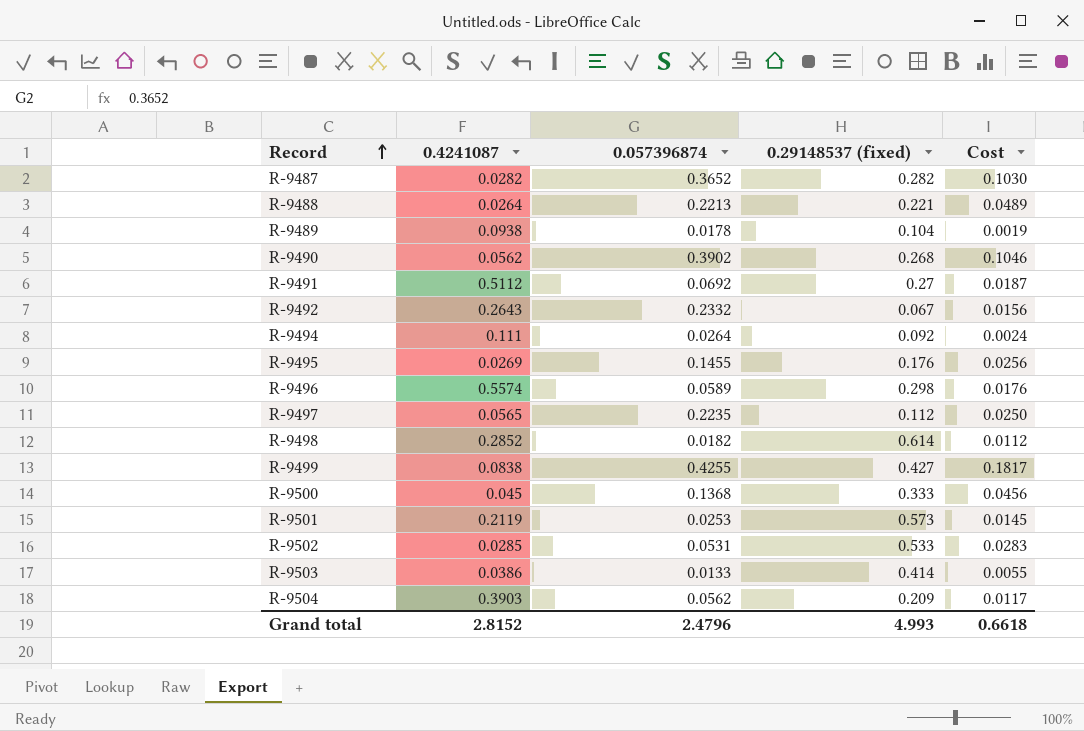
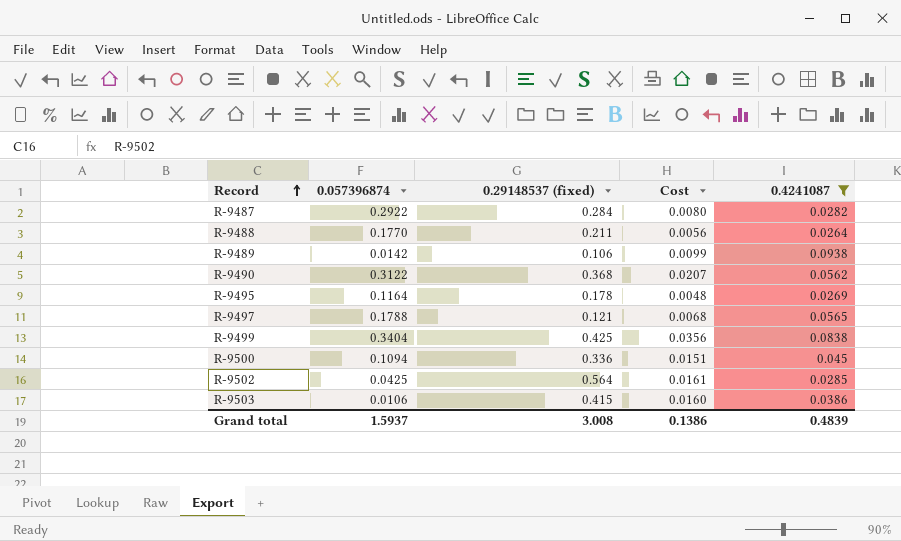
filter: none -> 0.4241087 <= 0.0938
column Cost | formula: [0.057396874] * [0.29148537 (fixed)] -> [0.29148537 (fixed)] * [0.4241087]
column 0.4241087 | position: 2 -> 5
R-9487 | 0.057396874: 0.3652 -> 0.2922
R-9487 | 0.29148537 (fixed): 0.282 -> 0.284
R-9488 | 0.057396874: 0.2213 -> 0.1770
R-9488 | 0.29148537 (fixed): 0.221 -> 0.211
R-9489 | 0.057396874: 0.0178 -> 0.0142
R-9489 | 0.29148537 (fixed): 0.104 -> 0.106
R-9490 | 0.057396874: 0.3902 -> 0.3122
R-9490 | 0.29148537 (fixed): 0.268 -> 0.368
R-9495 | 0.057396874: 0.1455 -> 0.1164
R-9495 | 0.29148537 (fixed): 0.176 -> 0.178
R-9497 | 0.057396874: 0.2235 -> 0.1788
R-9497 | 0.29148537 (fixed): 0.112 -> 0.121
R-9499 | 0.057396874: 0.4255 -> 0.3404
R-9499 | 0.29148537 (fixed): 0.427 -> 0.425
R-9500 | 0.057396874: 0.1368 -> 0.1094
R-9500 | 0.29148537 (fixed): 0.333 -> 0.336
R-9502 | 0.057396874: 0.0531 -> 0.0425
R-9502 | 0.29148537 (fixed): 0.533 -> 0.564
R-9503 | 0.057396874: 0.0133 -> 0.0106
R-9503 | 0.29148537 (fixed): 0.414 -> 0.415
Grand total | 0.057396874: 2.4796 -> 1.5937
Grand total | 0.29148537 (fixed): 4.993 -> 3.008
Grand total | Cost: 0.6618 -> 0.1386
Grand total | 0.4241087: 2.8152 -> 0.4839

